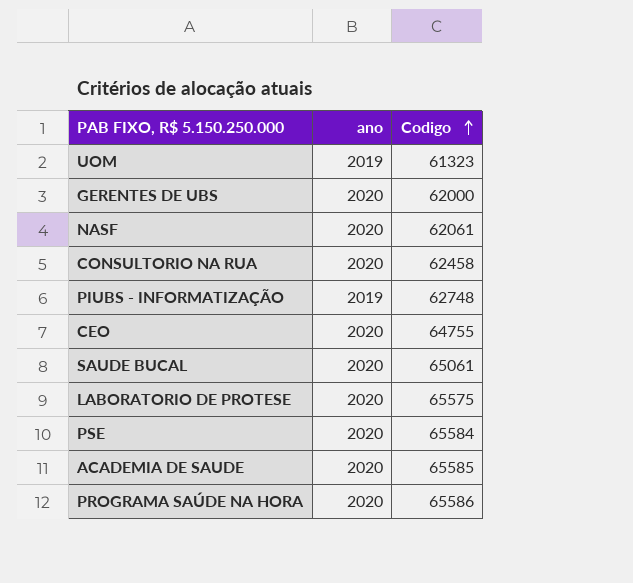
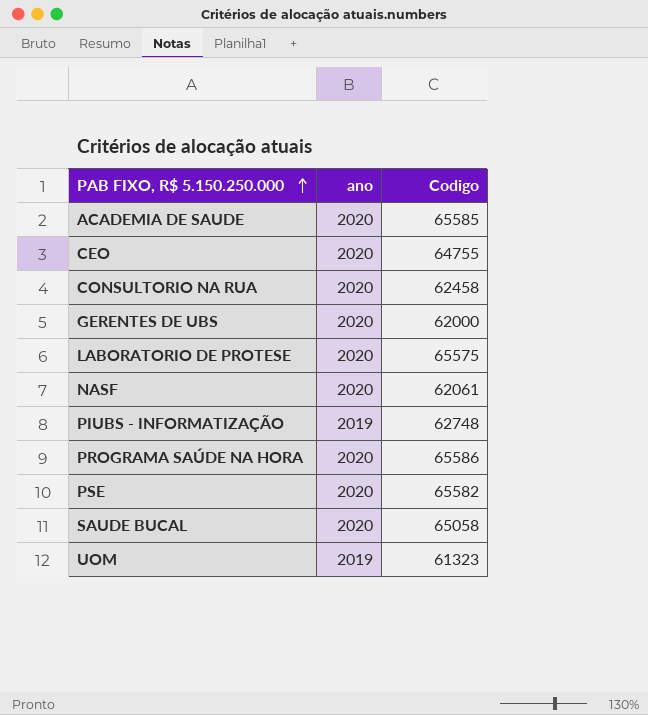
row order: Codigo ascending -> PAB FIXO, R$ 5.150.250.000 ascending
PSE | Codigo: 65584 -> 65582
SAUDE BUCAL | Codigo: 65061 -> 65058

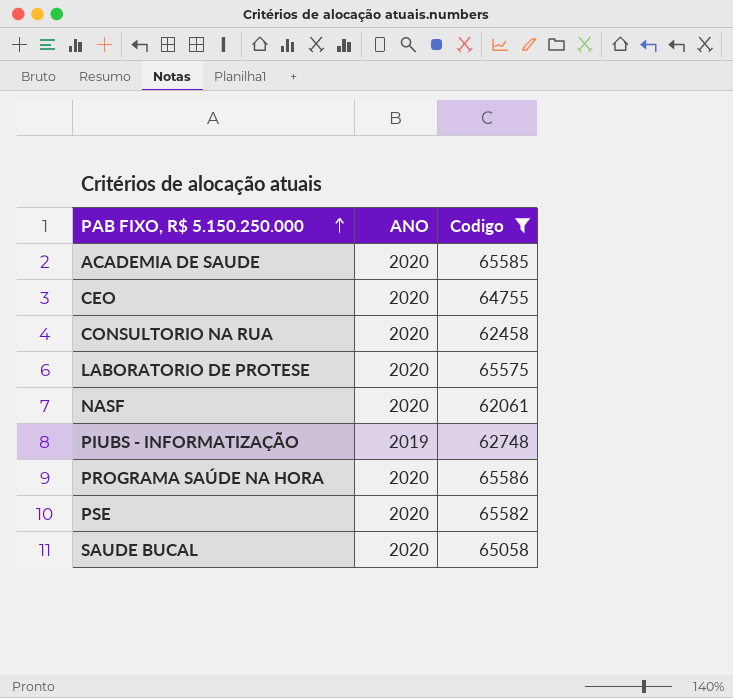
filter: none -> Codigo >= 62061
column name: ano -> ANO

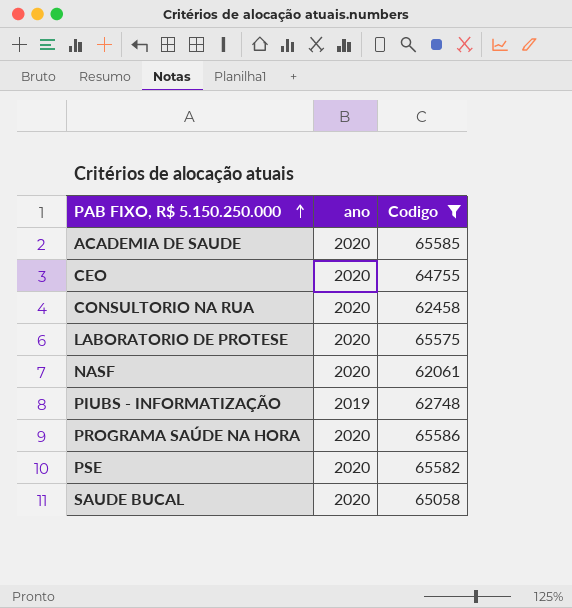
column name: ANO -> ano

